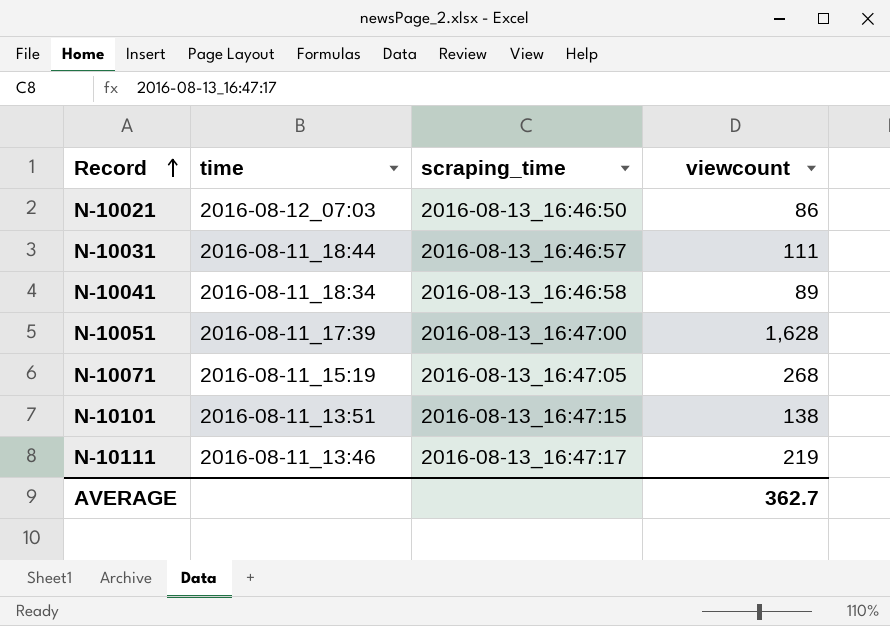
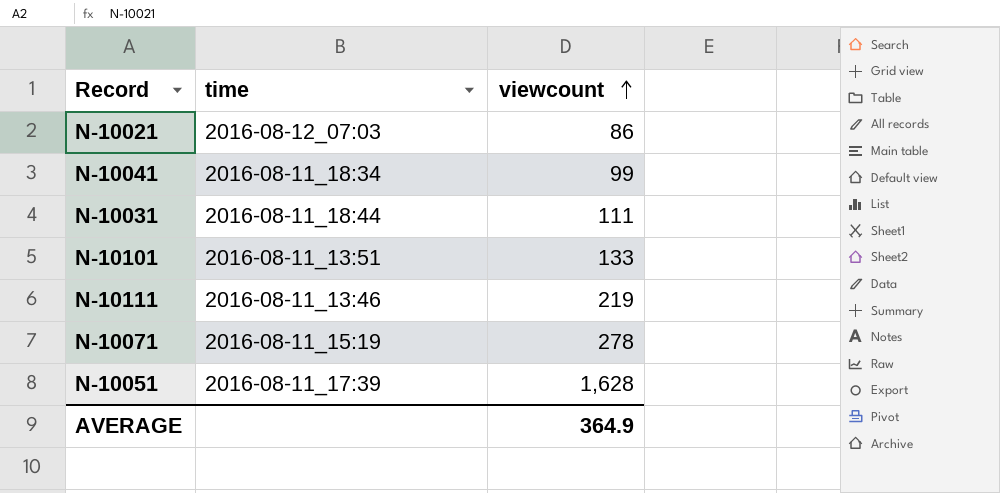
row order: Record ascending -> viewcount ascending
column scraping_time | position: 3 -> none
N-10041 | viewcount: 89 -> 99
N-10101 | viewcount: 138 -> 133
N-10071 | viewcount: 268 -> 278
AVERAGE | viewcount: 362.7 -> 364.9

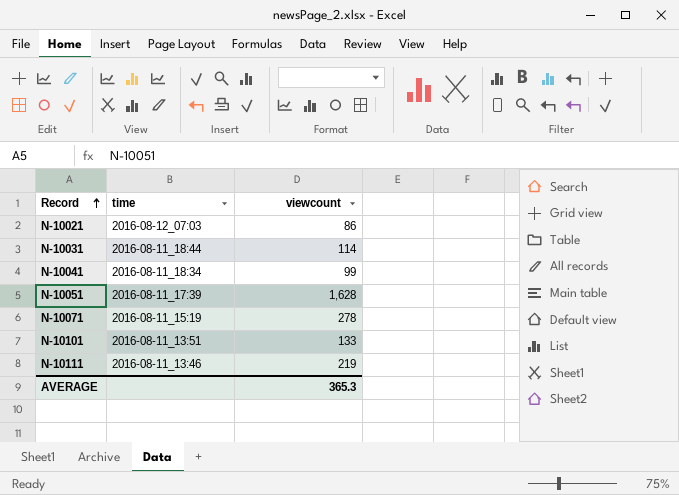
row order: viewcount ascending -> Record ascending
N-10031 | viewcount: 111 -> 114
AVERAGE | viewcount: 364.9 -> 365.3

